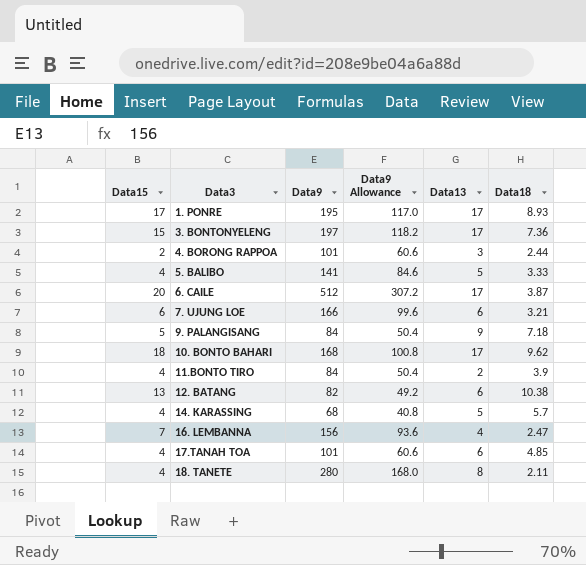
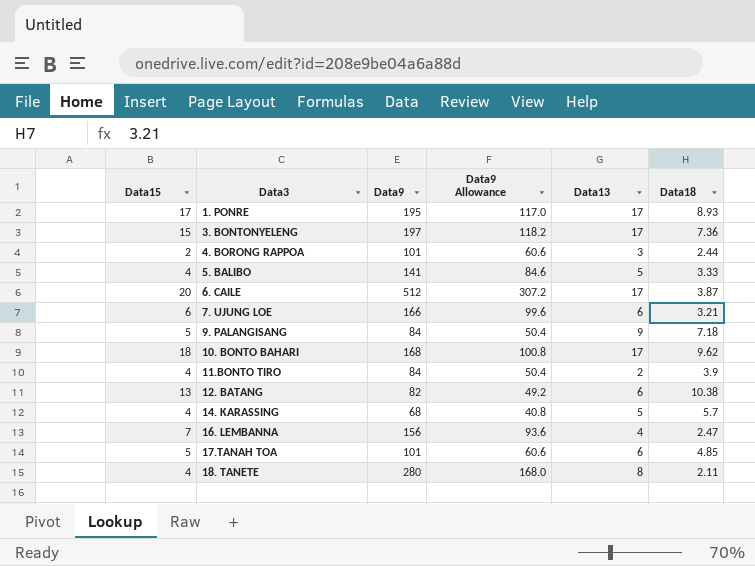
17.TANAH TOA | Data15: 4 -> 5

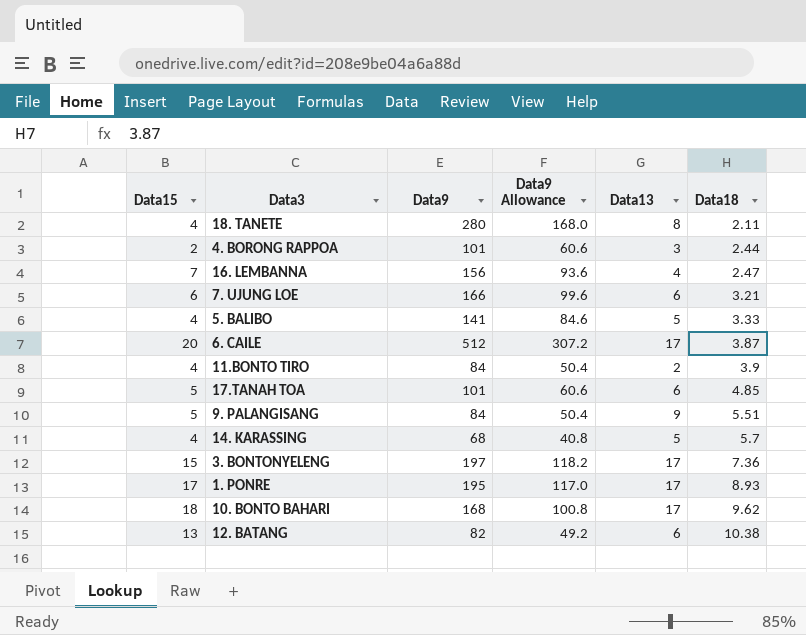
row order: Data3 ascending -> Data18 ascending
9. PALANGISANG | Data18: 7.18 -> 5.51

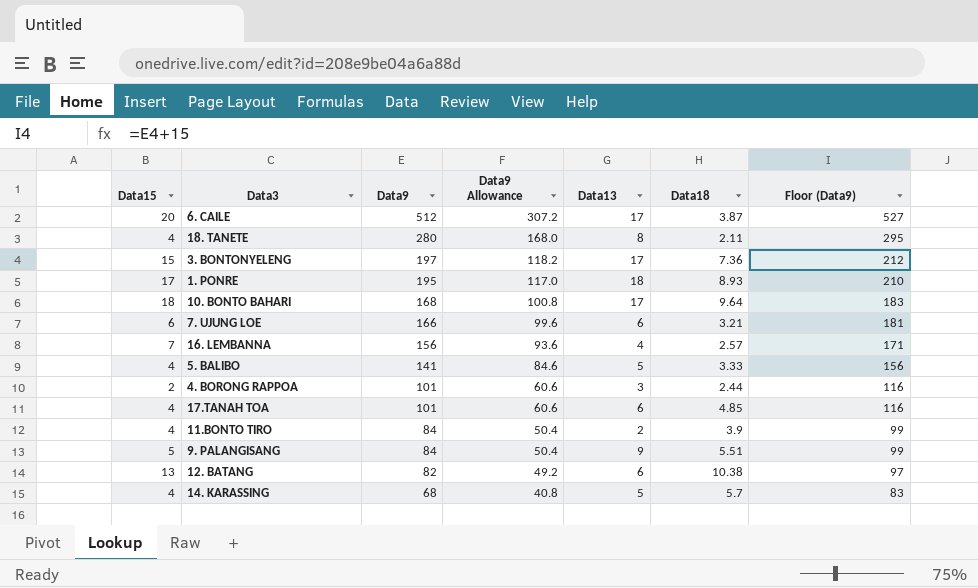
row order: Data18 ascending -> Data9 descending
column Floor (Data9) | formula: none -> [Data9] + 15
1. PONRE | Data13: 17 -> 18
10. BONTO BAHARI | Data18: 9.62 -> 9.64
16. LEMBANNA | Data18: 2.47 -> 2.57
17.TANAH TOA | Data15: 5 -> 4

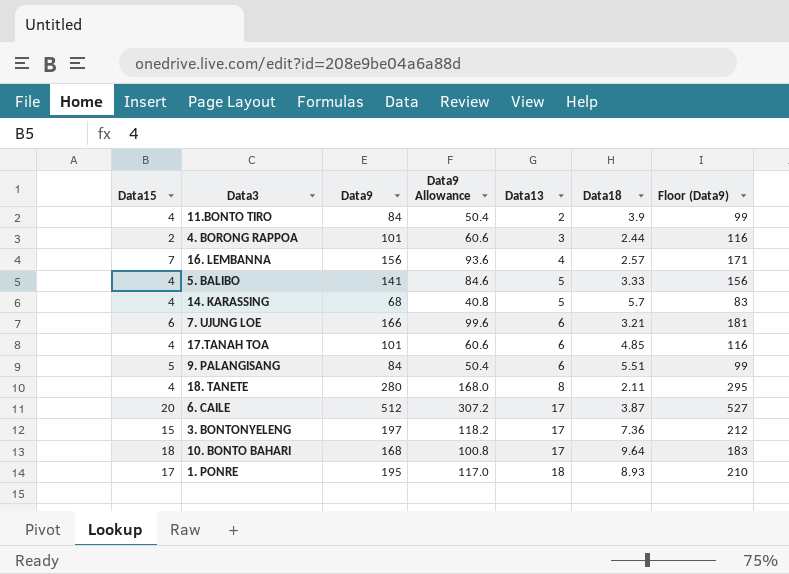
row order: Data9 descending -> Data13 ascending
row 12. BATANG: 13 | 82 | 49.2 | 6 | 10.38 | 97 -> none
9. PALANGISANG | Data13: 9 -> 6

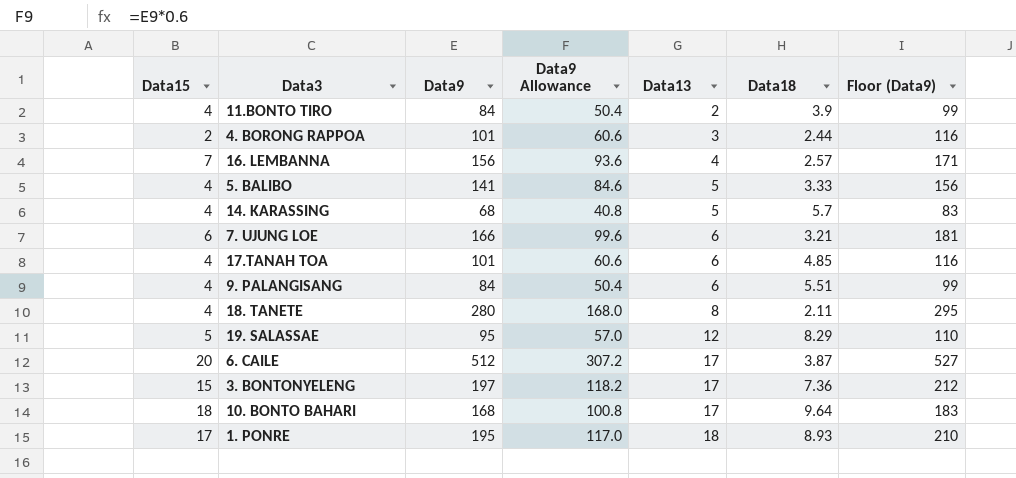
9. PALANGISANG | Data15: 5 -> 4
row 19. SALASSAE: none -> 5 | 95 | 57.0 | 12 | 8.29 | 110

